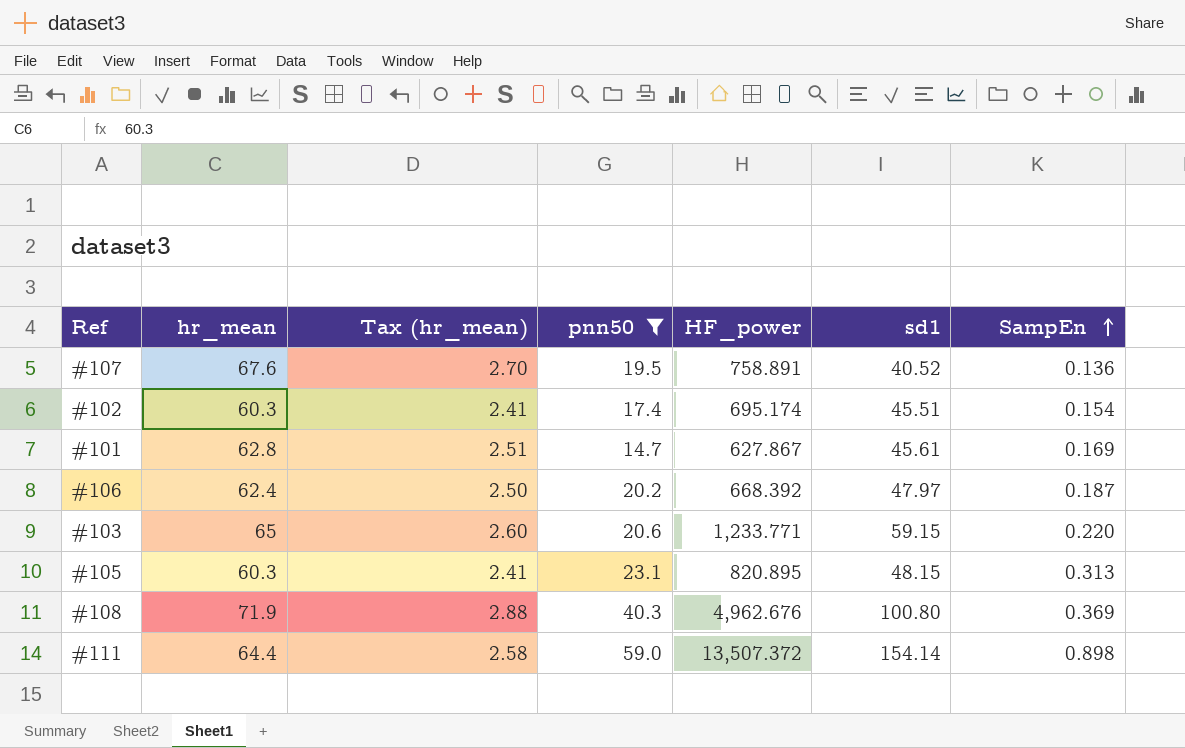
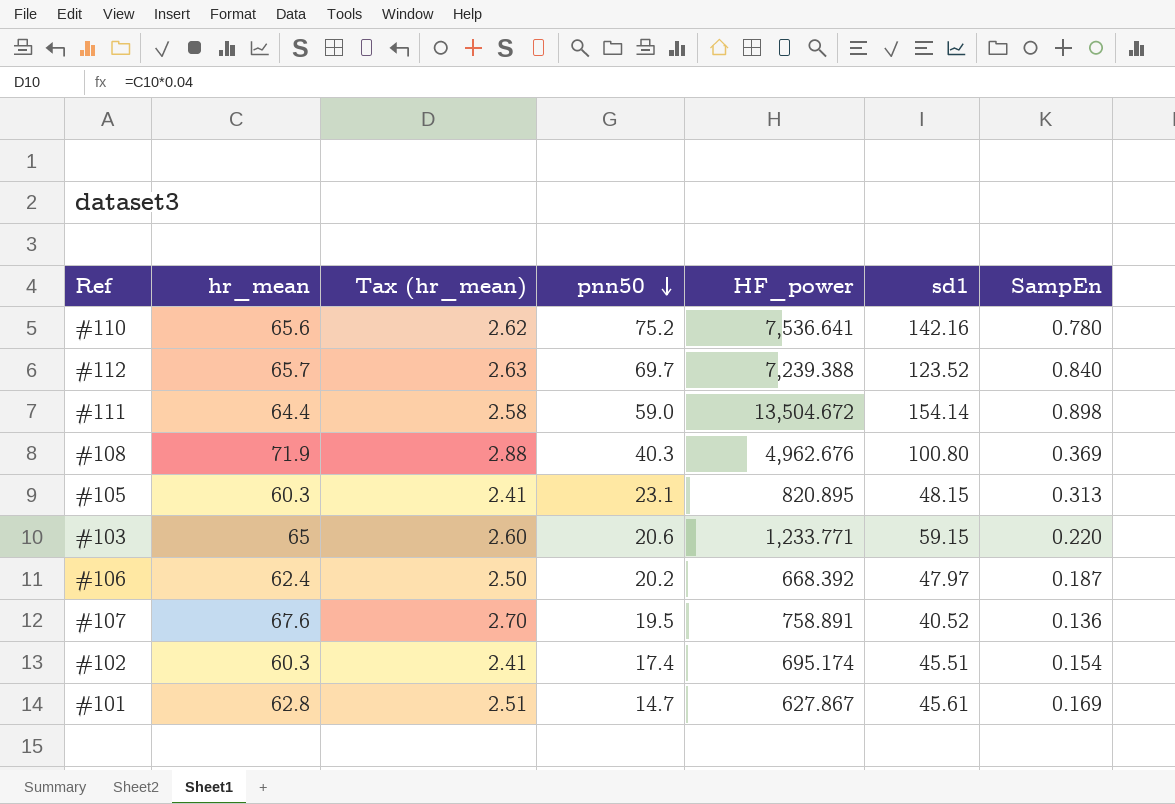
filter: pnn50 <= 59.0 -> none
row order: SampEn ascending -> pnn50 descending
#111 | HF_power: 13,507.372 -> 13,504.672

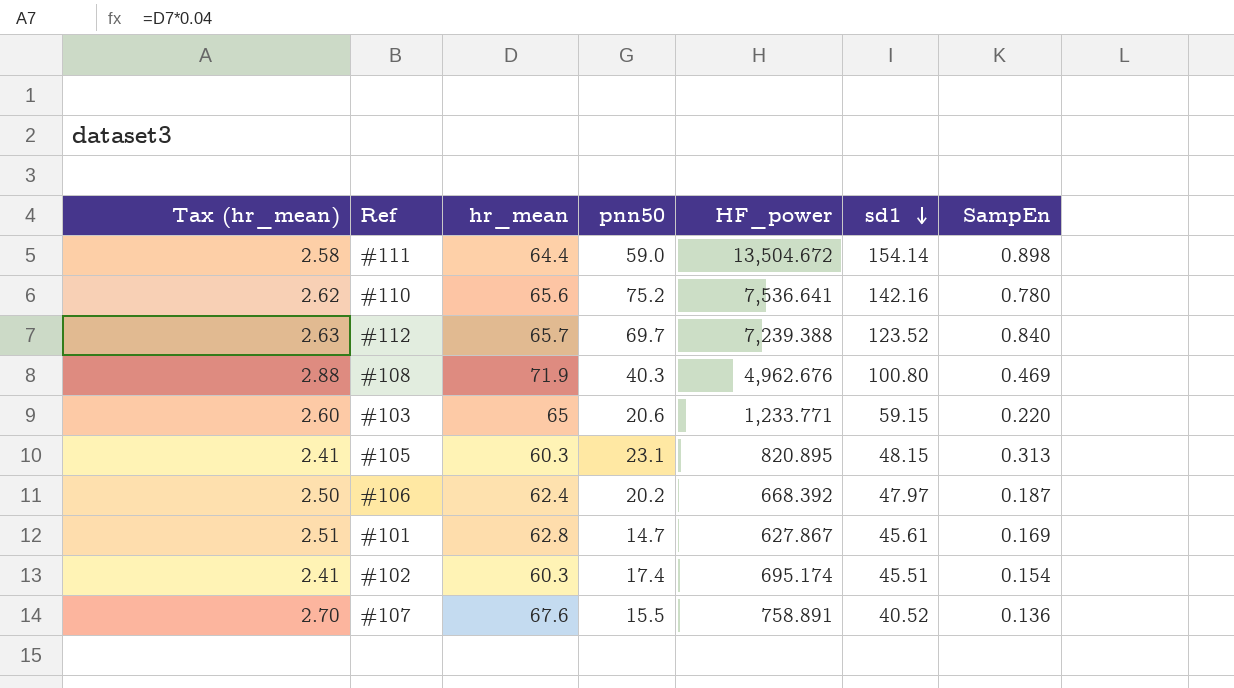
row order: pnn50 descending -> sd1 descending
column Tax (hr_mean) | position: 3 -> 1
#108 | SampEn: 0.369 -> 0.469
#107 | pnn50: 19.5 -> 15.5

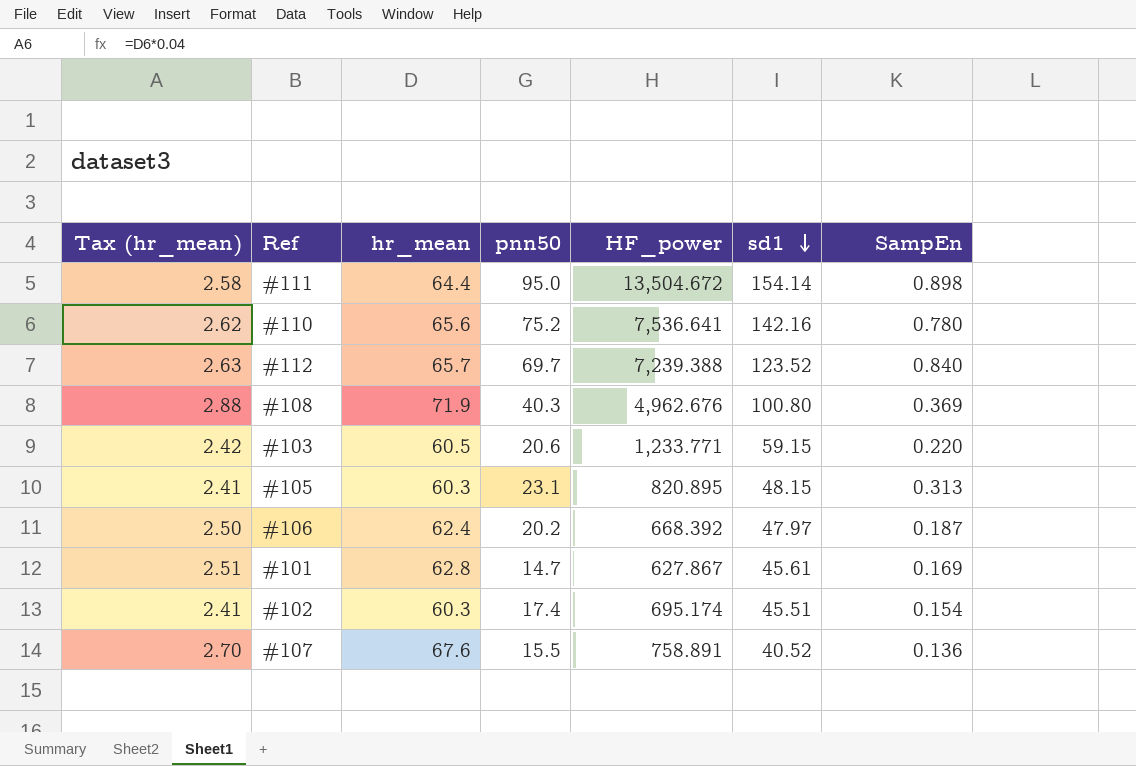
#111 | pnn50: 59.0 -> 95.0
#108 | SampEn: 0.469 -> 0.369
#103 | Tax (hr_mean): 2.60 -> 2.42
#103 | hr_mean: 65 -> 60.5

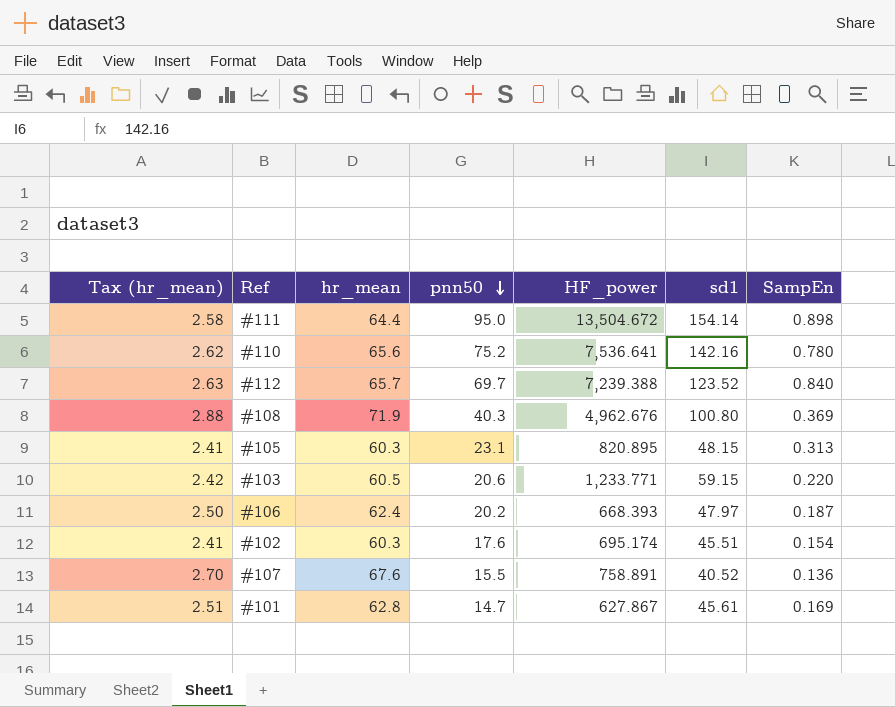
row order: sd1 descending -> pnn50 descending
#106 | HF_power: 668.392 -> 668.393
#102 | pnn50: 17.4 -> 17.6

